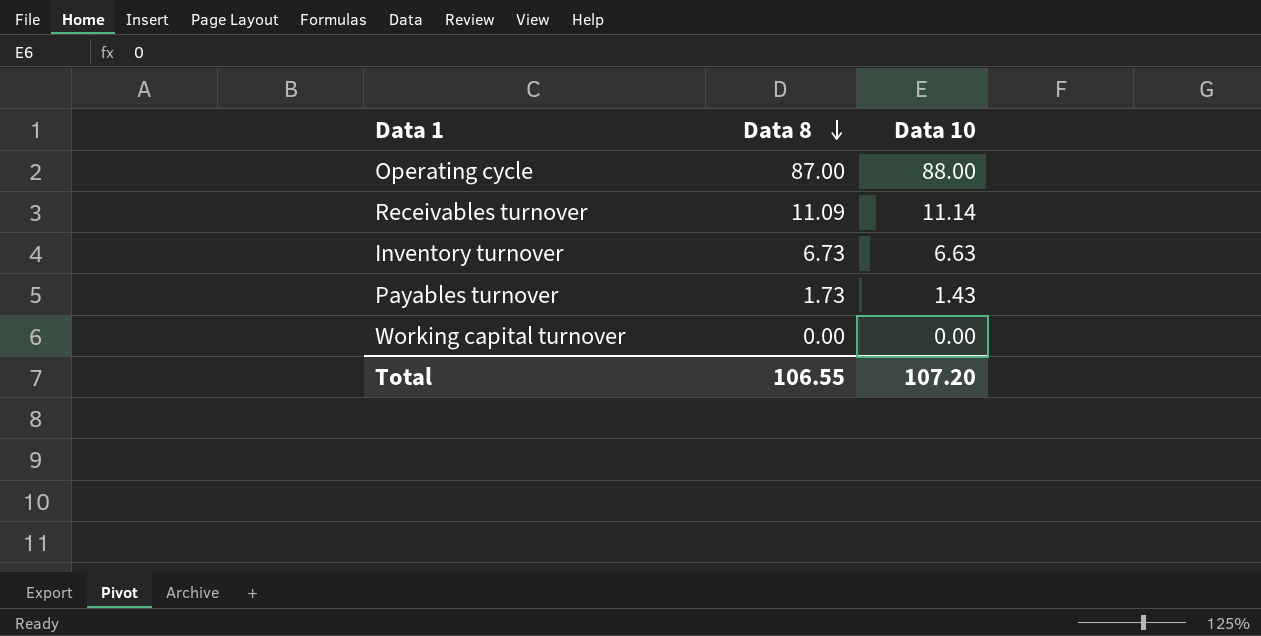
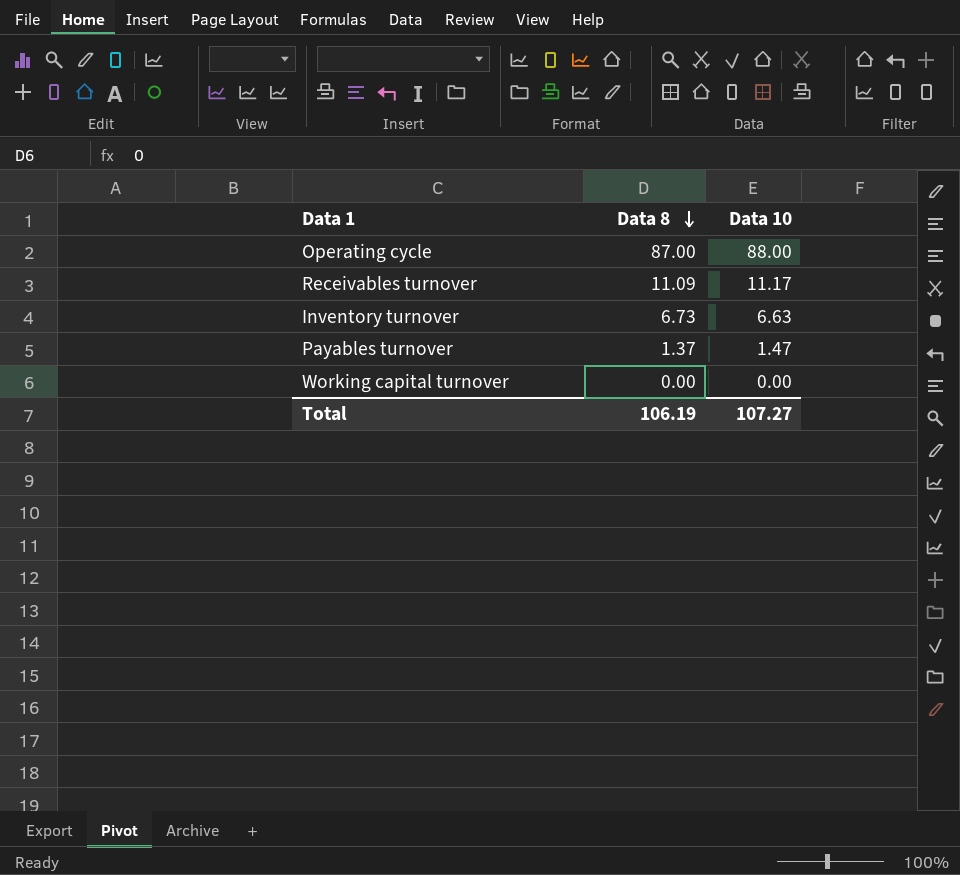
Receivables turnover | Data 10: 11.14 -> 11.17
Payables turnover | Data 8: 1.73 -> 1.37
Payables turnover | Data 10: 1.43 -> 1.47
Total | Data 8: 106.55 -> 106.19
Total | Data 10: 107.20 -> 107.27

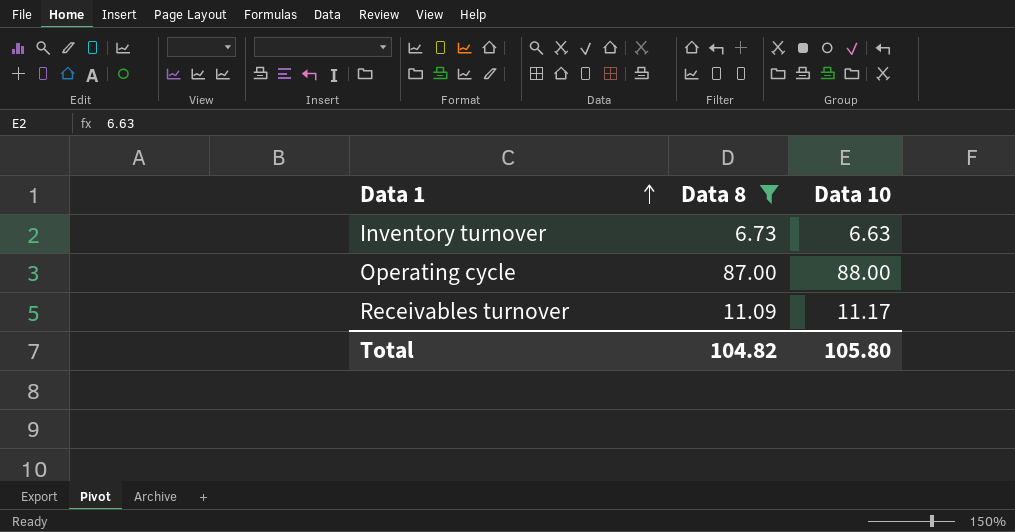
filter: none -> Data 8 >= 6.73
row order: Data 8 descending -> Data 1 ascending
Total | Data 8: 106.19 -> 104.82
Total | Data 10: 107.27 -> 105.80

